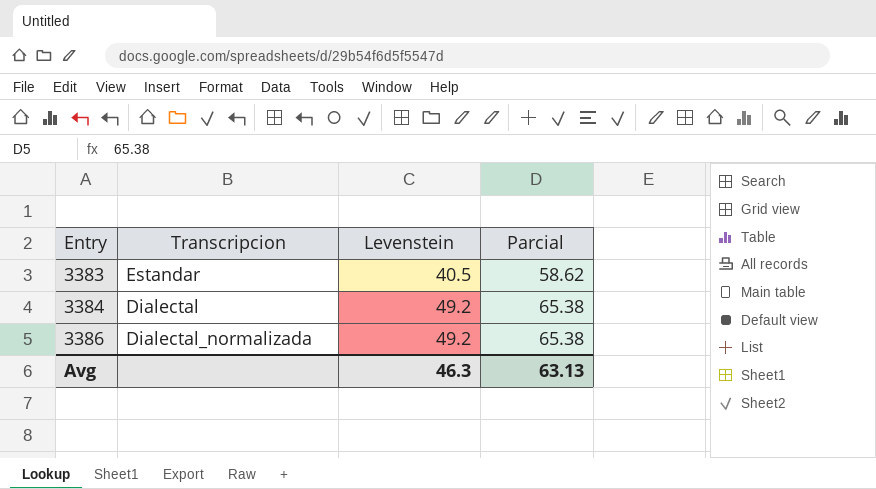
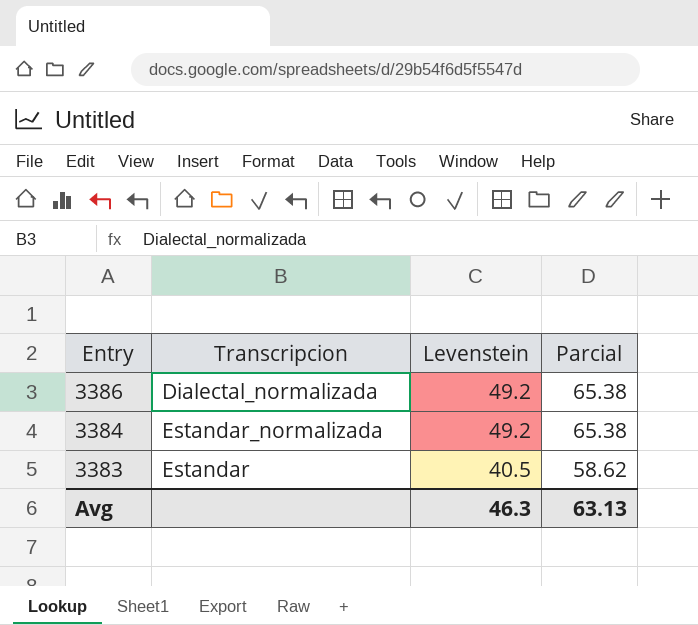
row order: Entry ascending -> Entry descending
3384 | Transcripcion: Dialectal -> Estandar_normalizada

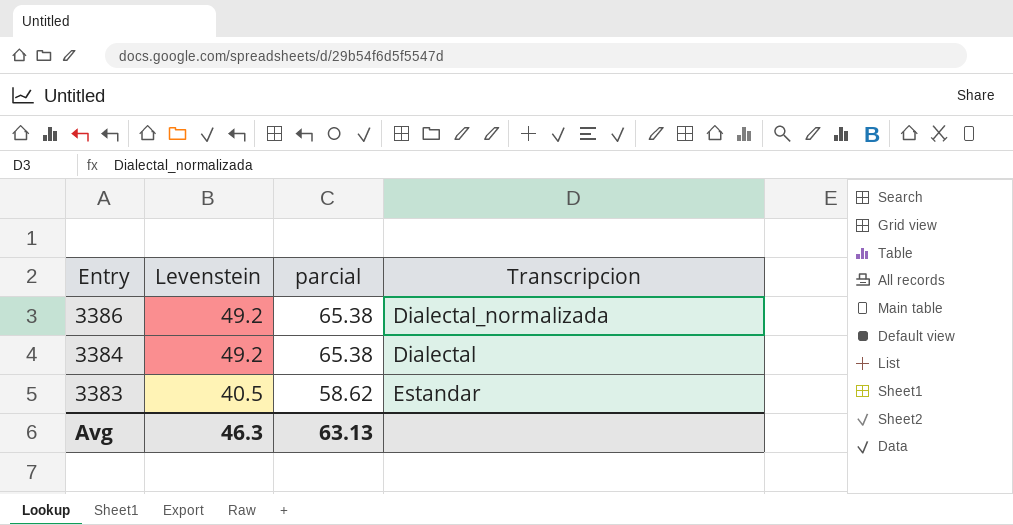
column name: Parcial -> parcial
column Transcripcion | position: 2 -> 4
3384 | Transcripcion: Estandar_normalizada -> Dialectal

